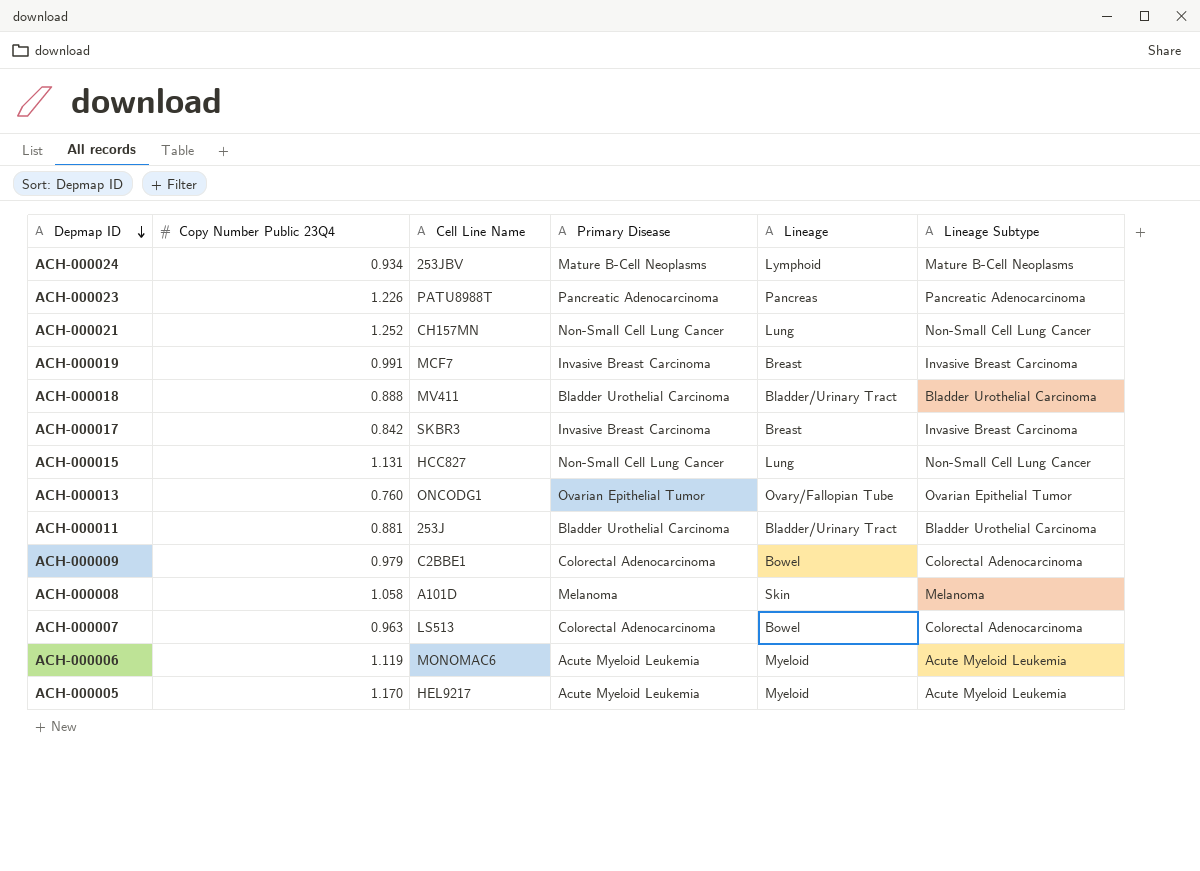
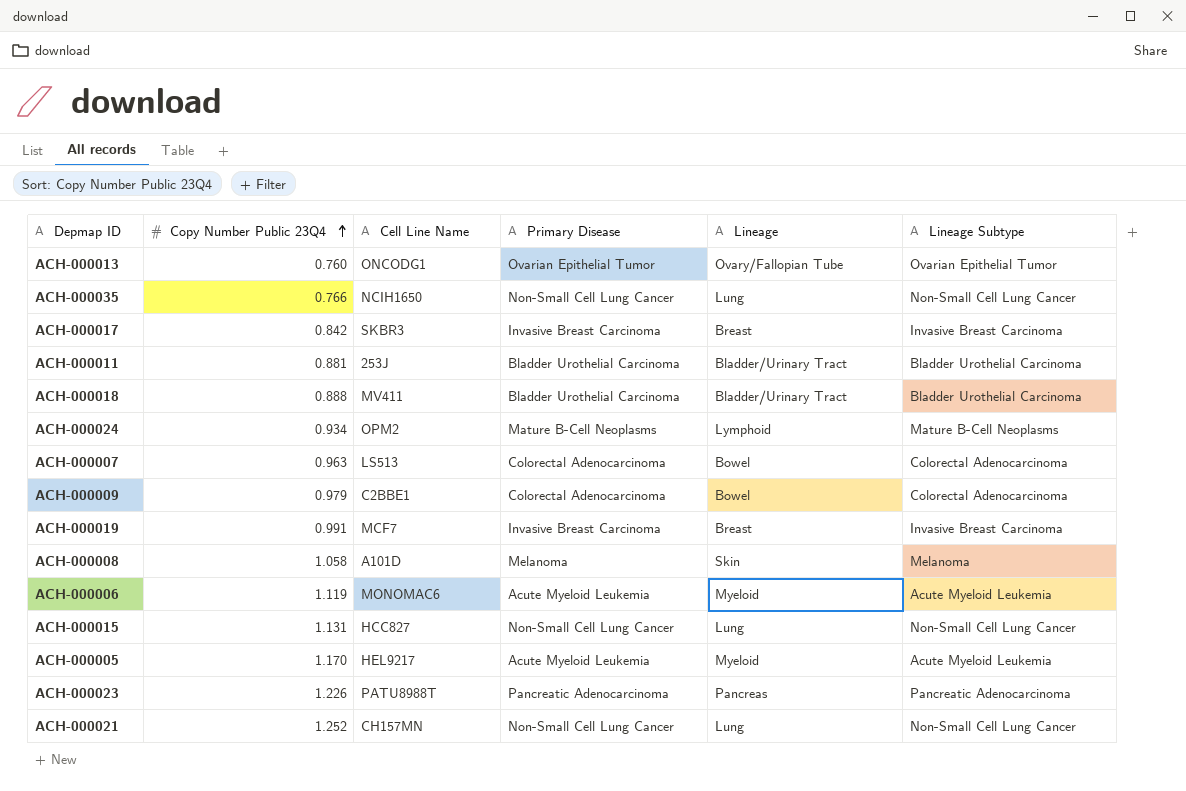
row order: Depmap ID descending -> Copy Number Public 23Q4 ascending
row ACH-000035: none -> 0.766 | NCIH1650 | Non-Small Cell Lung Cancer | Lung | Non-Small Cell Lung Cancer
ACH-000024 | Cell Line Name: 253JBV -> OPM2

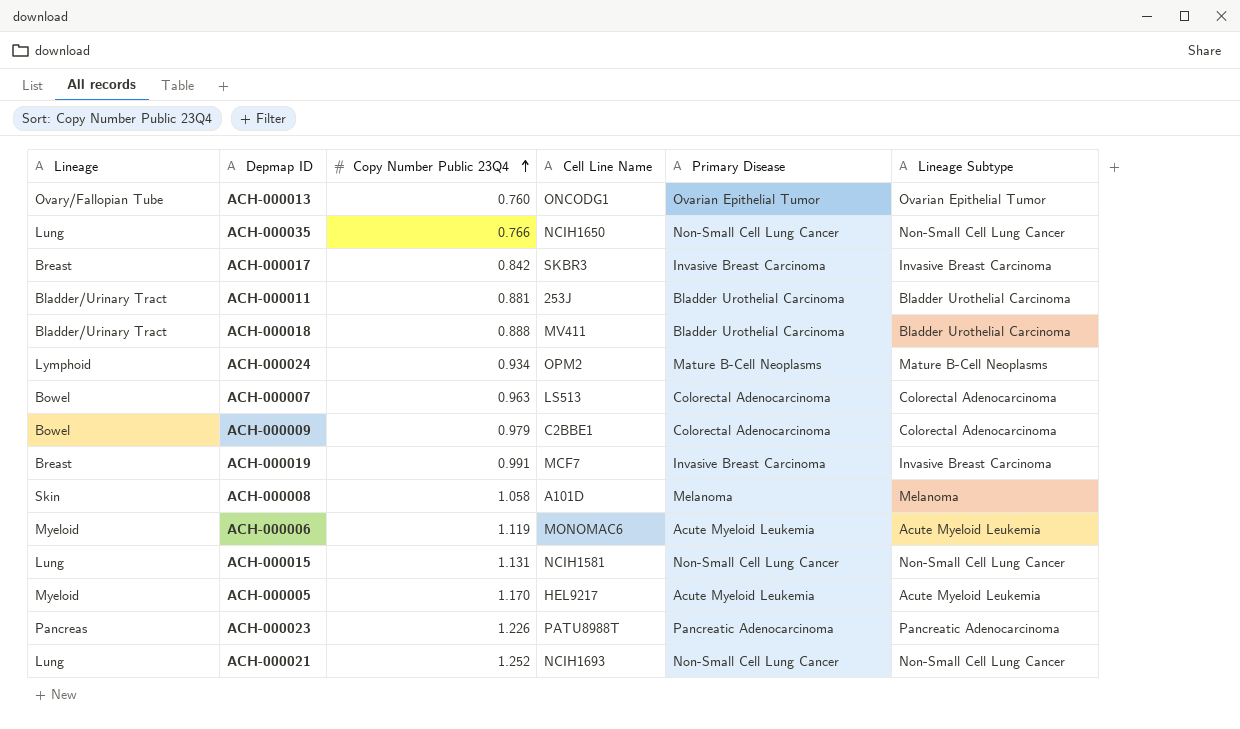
column Lineage | position: 5 -> 1
ACH-000015 | Cell Line Name: HCC827 -> NCIH1581
ACH-000021 | Cell Line Name: CH157MN -> NCIH1693

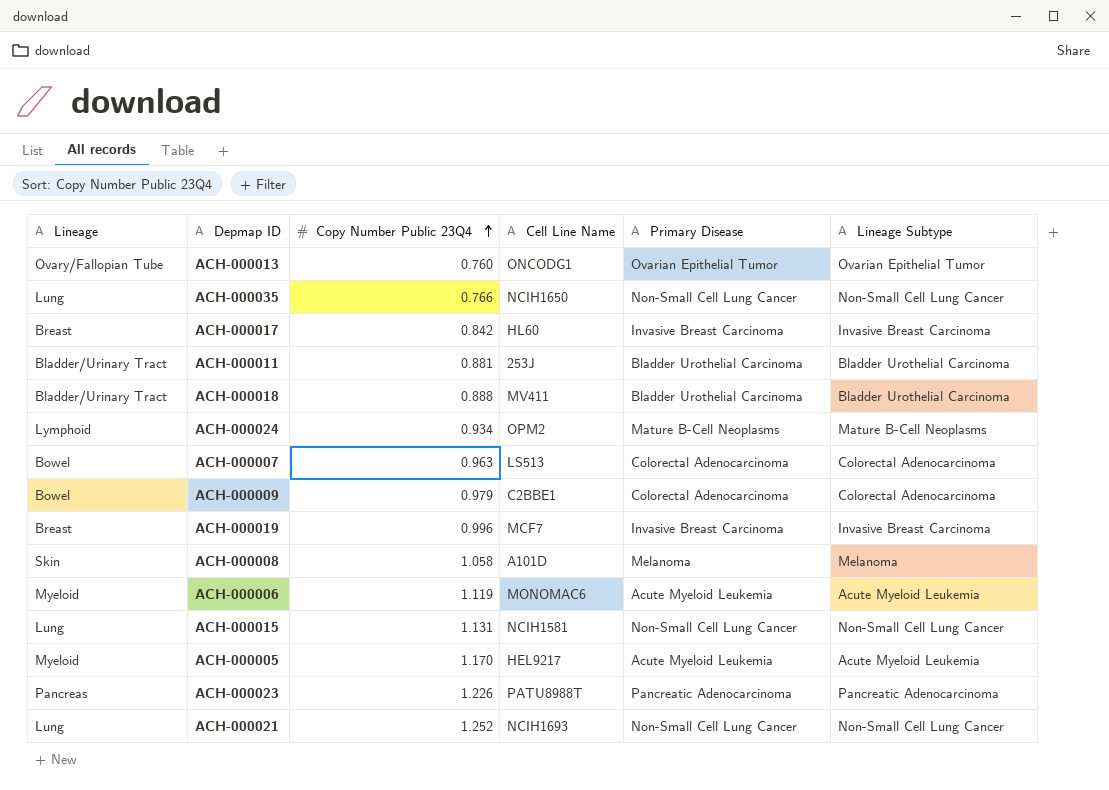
ACH-000017 | Cell Line Name: SKBR3 -> HL60
ACH-000019 | Copy Number Public 23Q4: 0.991 -> 0.996

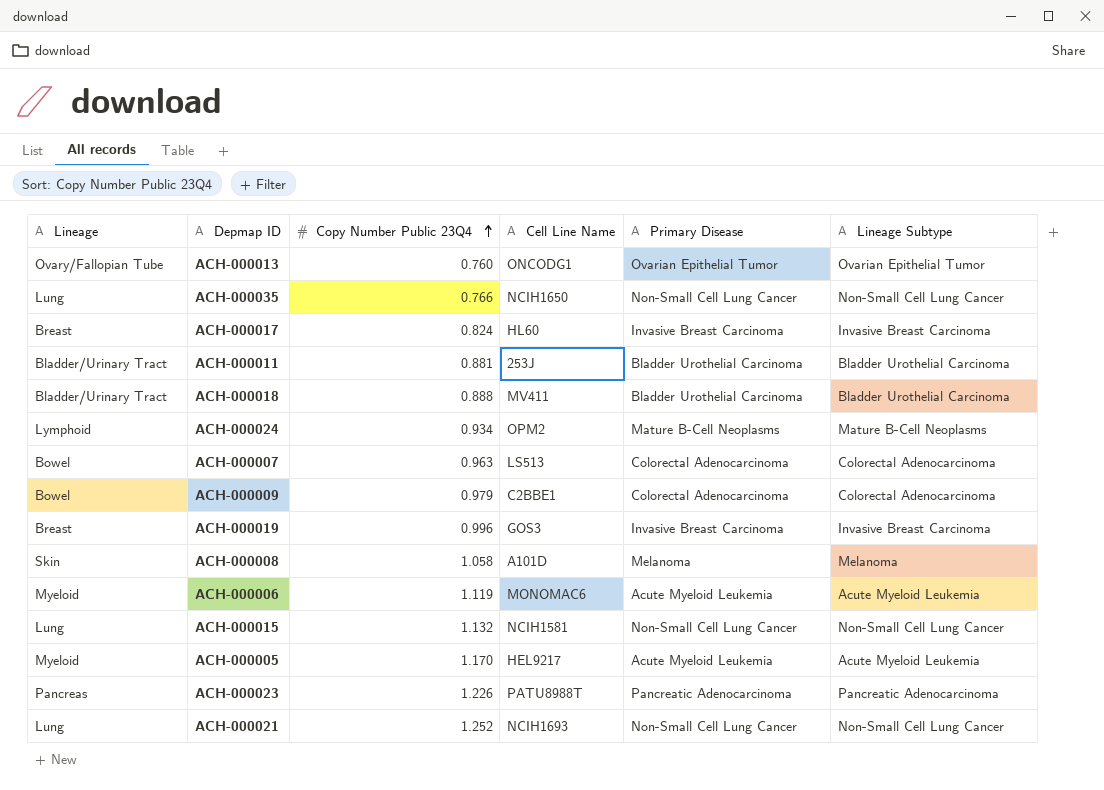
ACH-000017 | Copy Number Public 23Q4: 0.842 -> 0.824
ACH-000019 | Cell Line Name: MCF7 -> GOS3
ACH-000015 | Copy Number Public 23Q4: 1.131 -> 1.132

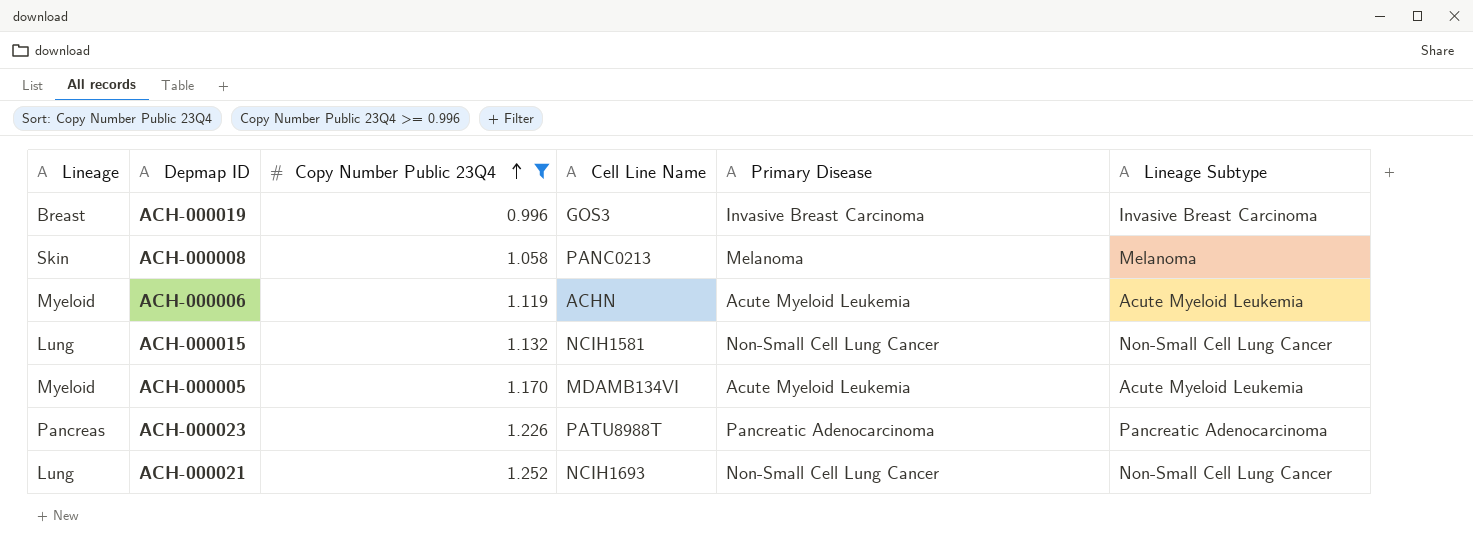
filter: none -> Copy Number Public 23Q4 >= 0.996
ACH-000008 | Cell Line Name: A101D -> PANC0213
ACH-000006 | Cell Line Name: MONOMAC6 -> ACHN
ACH-000005 | Cell Line Name: HEL9217 -> MDAMB134VI

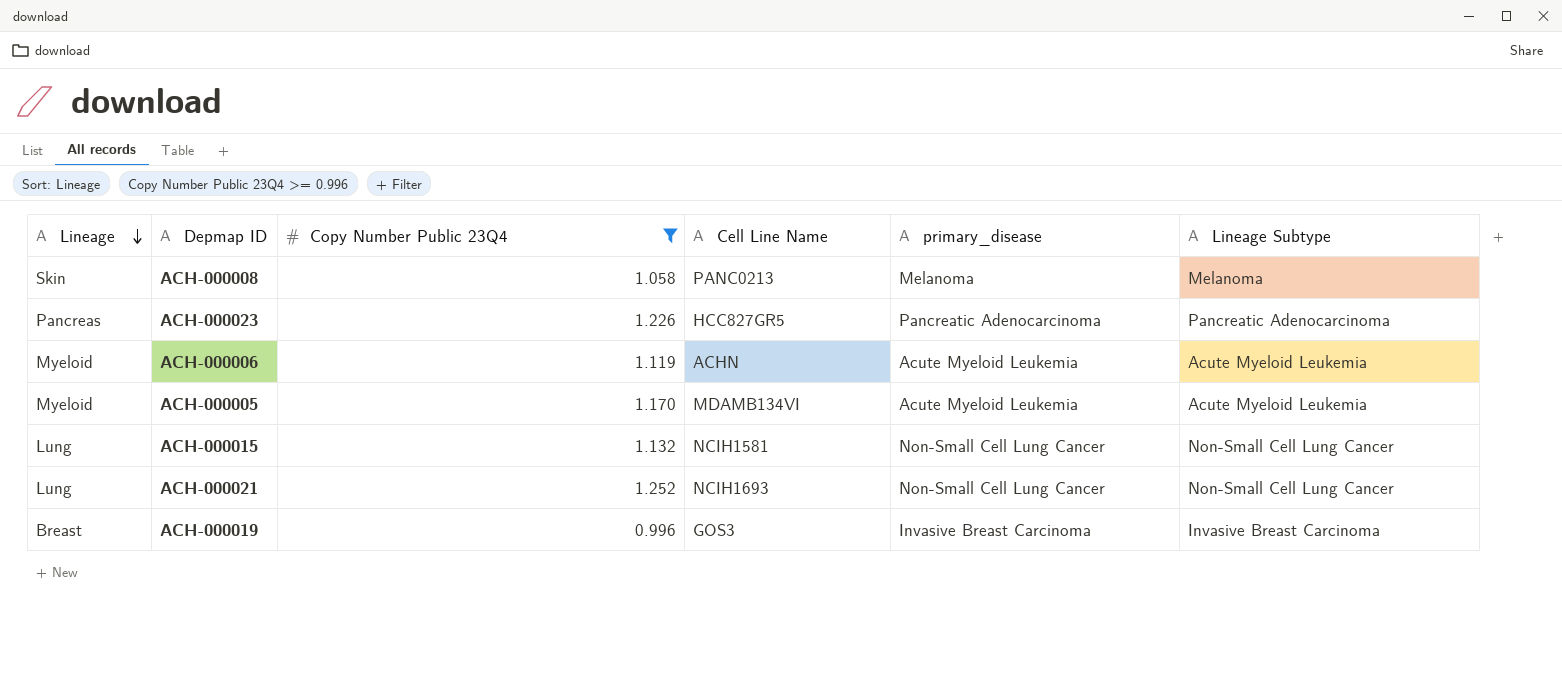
row order: Copy Number Public 23Q4 ascending -> Lineage descending
column name: Primary Disease -> primary_disease
ACH-000023 | Cell Line Name: PATU8988T -> HCC827GR5

